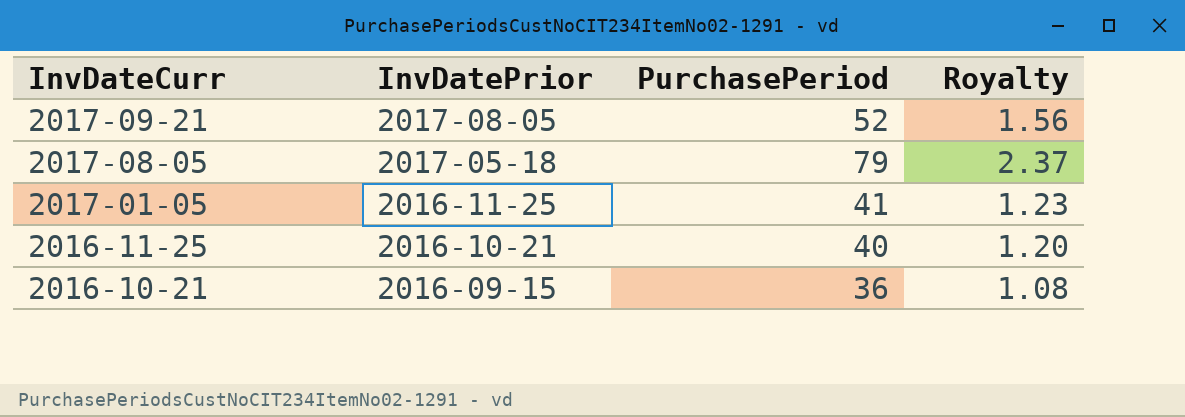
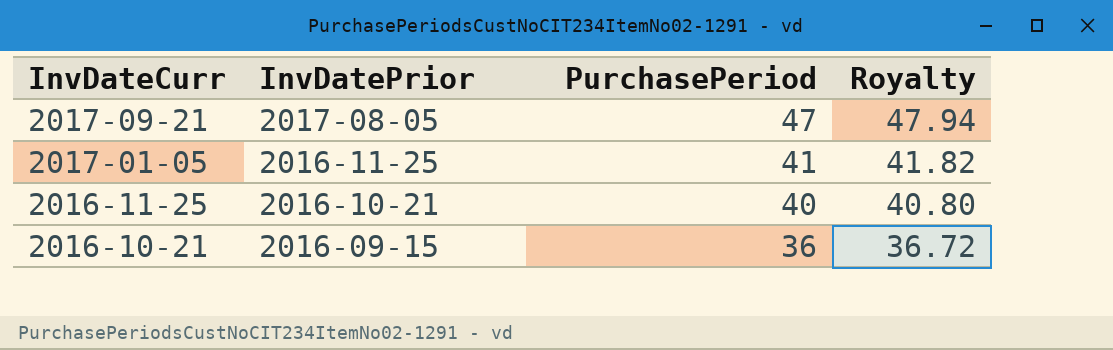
column Royalty | formula: [PurchasePeriod] * 0.03 -> [PurchasePeriod] * 1.02
row 2017-08-05: 2017-05-18 | 79 | 2.37 -> none
2017-09-21 | PurchasePeriod: 52 -> 47

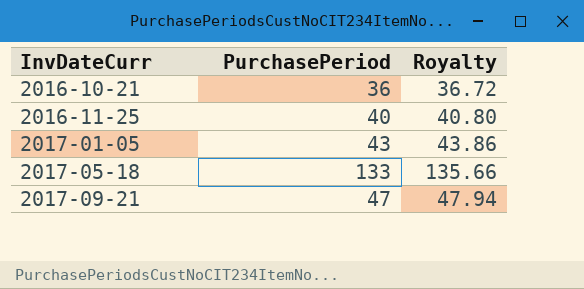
row order: InvDateCurr descending -> InvDateCurr ascending
column InvDatePrior | position: 2 -> none
2017-01-05 | PurchasePeriod: 41 -> 43
2017-01-05 | Royalty: 41.82 -> 43.86
row 2017-05-18: none -> 133 | 135.66

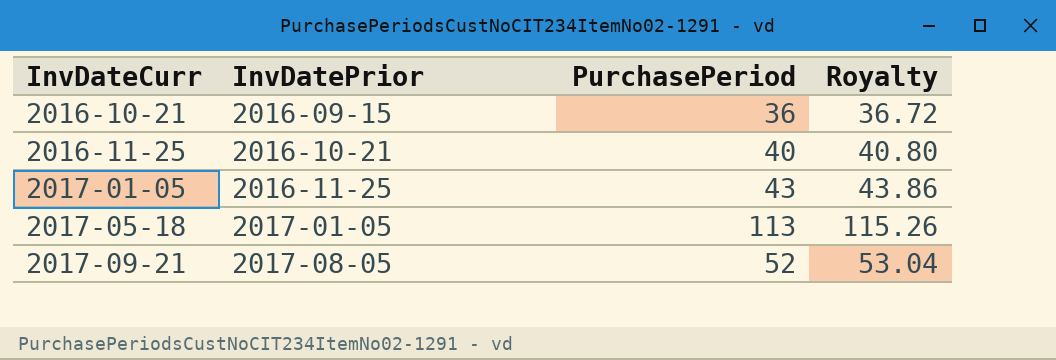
column InvDatePrior | position: none -> 2
2017-05-18 | PurchasePeriod: 133 -> 113
2017-05-18 | Royalty: 135.66 -> 115.26
2017-09-21 | PurchasePeriod: 47 -> 52
2017-09-21 | Royalty: 47.94 -> 53.04

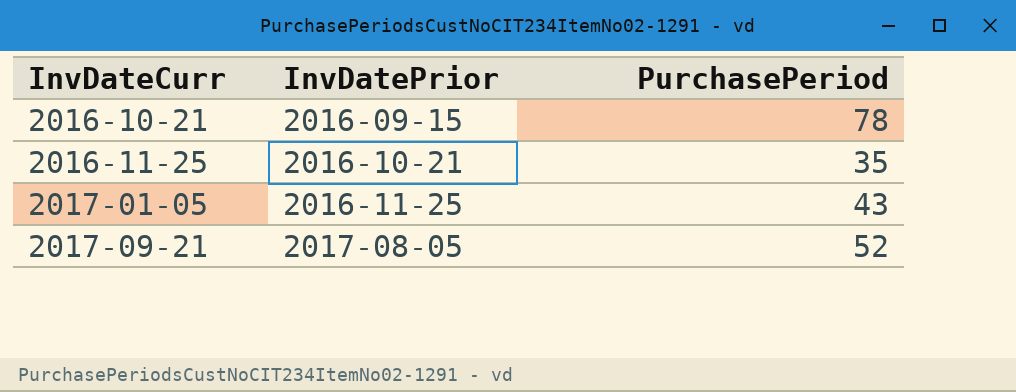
column Royalty | formula: [PurchasePeriod] * 1.02 -> none
row 2017-05-18: 2017-01-05 | 113 | 115.26 -> none
2016-10-21 | PurchasePeriod: 36 -> 78
2016-11-25 | PurchasePeriod: 40 -> 35

